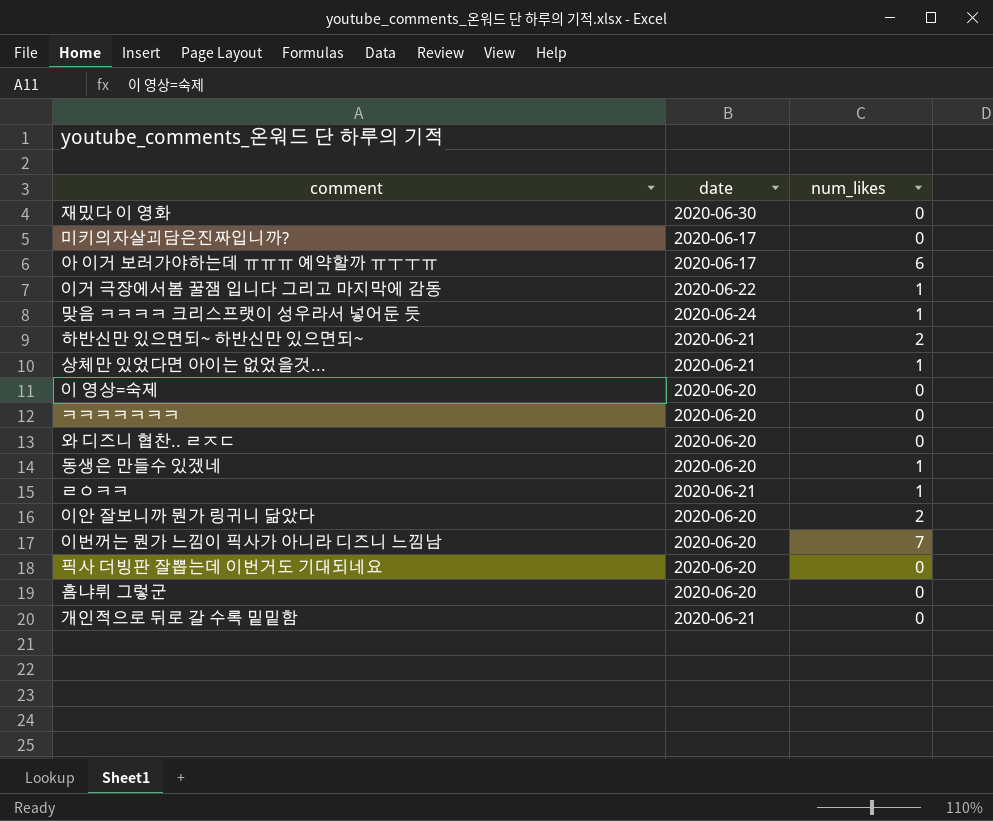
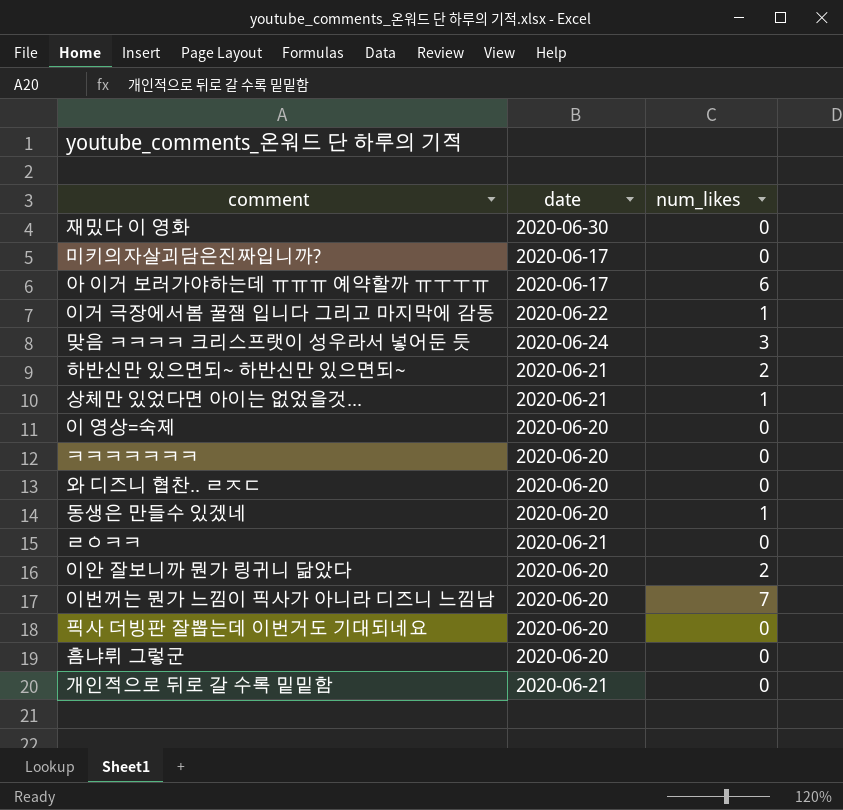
맞음 ㅋㅋㅋㅋ 크리스프랫이 성우라서 넣어둔 듯 | num_likes: 1 -> 3
ㄹㅇㅋㅋ | num_likes: 1 -> 0

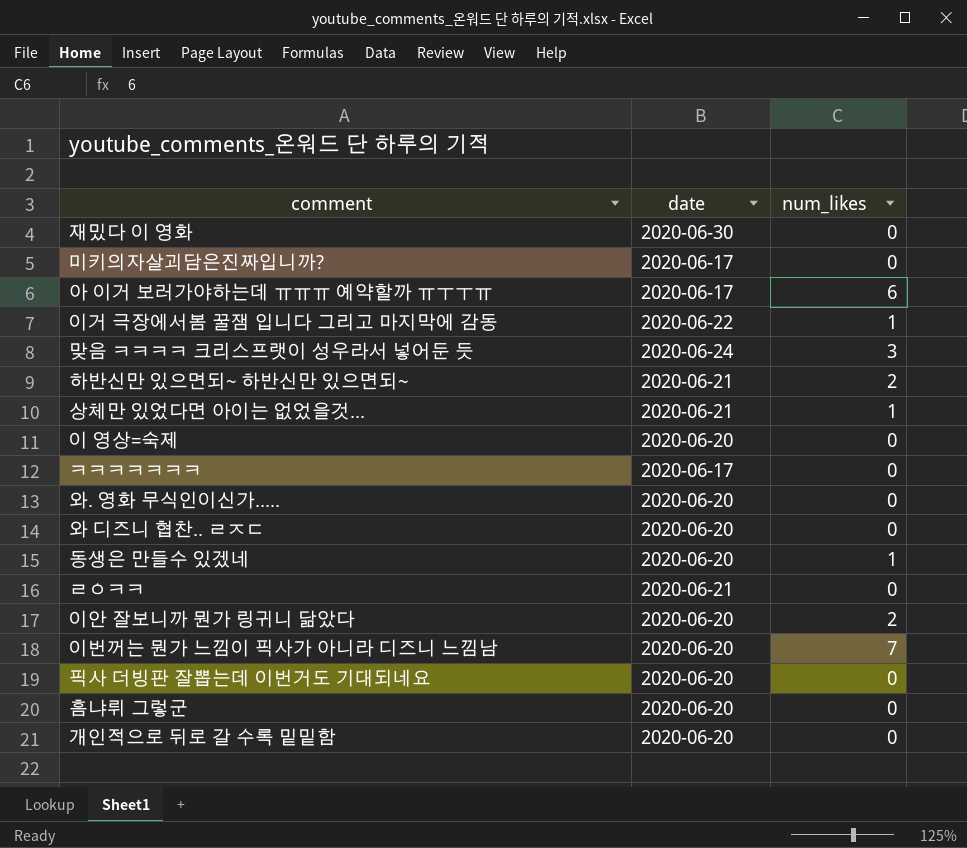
ㅋㅋㅋㅋㅋㅋㅋ | date: 2020-06-20 -> 2020-06-17
row 와. 영화 무식인이신가.....: none -> 2020-06-20 | 0
개인적으로 뒤로 갈 수록 밑밑함 | date: 2020-06-21 -> 2020-06-20

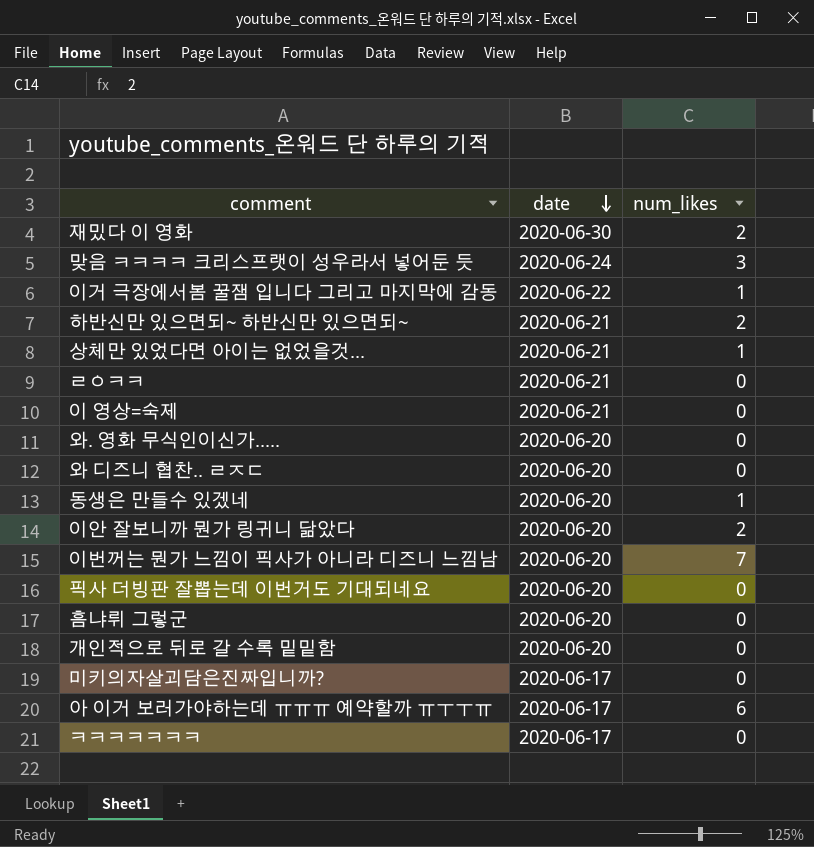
row order: none -> date descending
재밌다 이 영화 | num_likes: 0 -> 2
이 영상=숙제 | date: 2020-06-20 -> 2020-06-21

